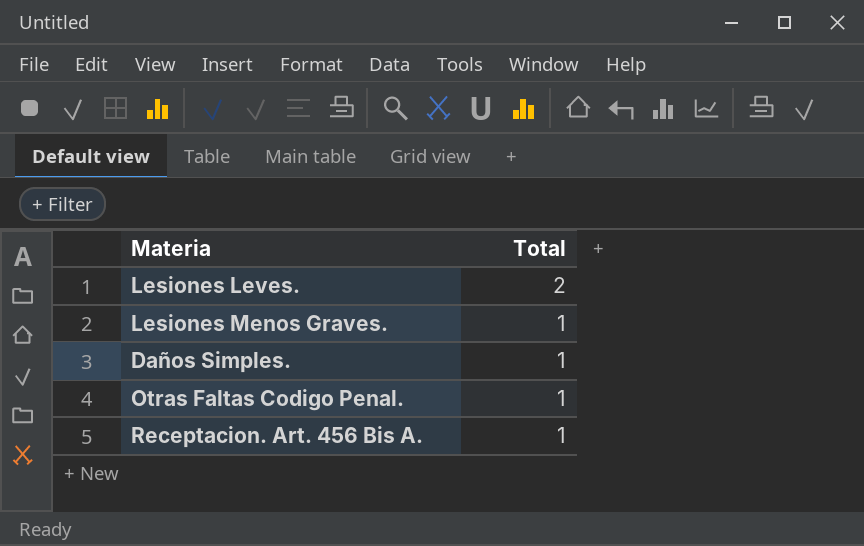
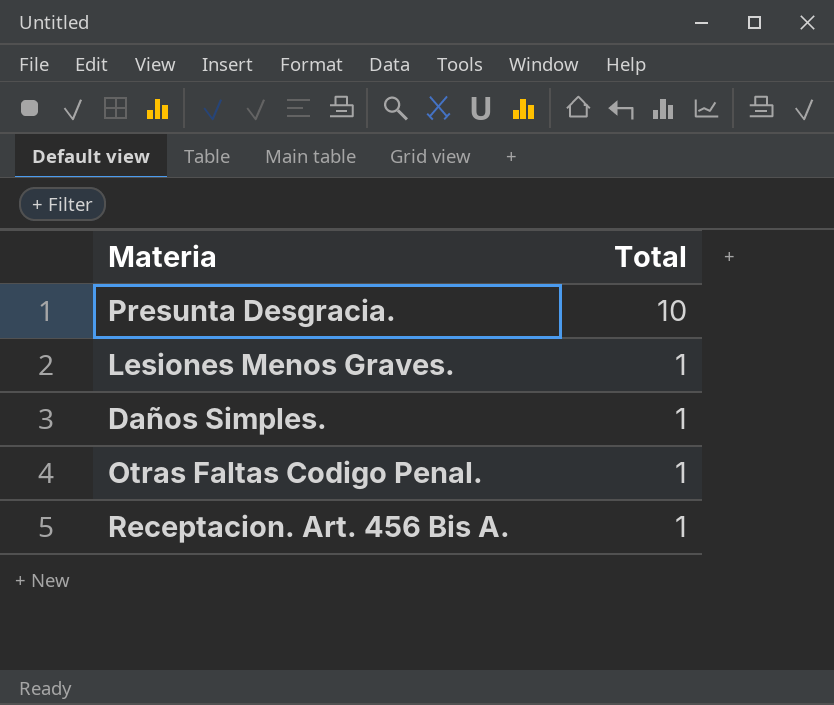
row Lesiones Leves.: 2 -> none
row Presunta Desgracia.: none -> 10

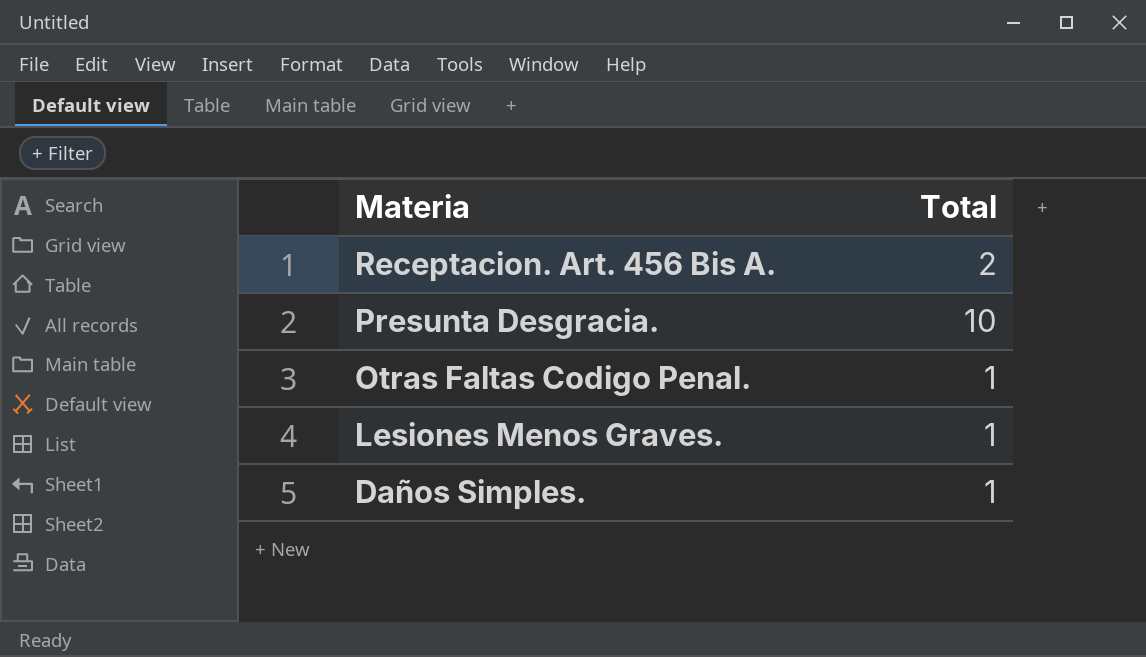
row order: Total descending -> Materia descending
Receptacion. Art. 456 Bis A. | Total: 1 -> 2

